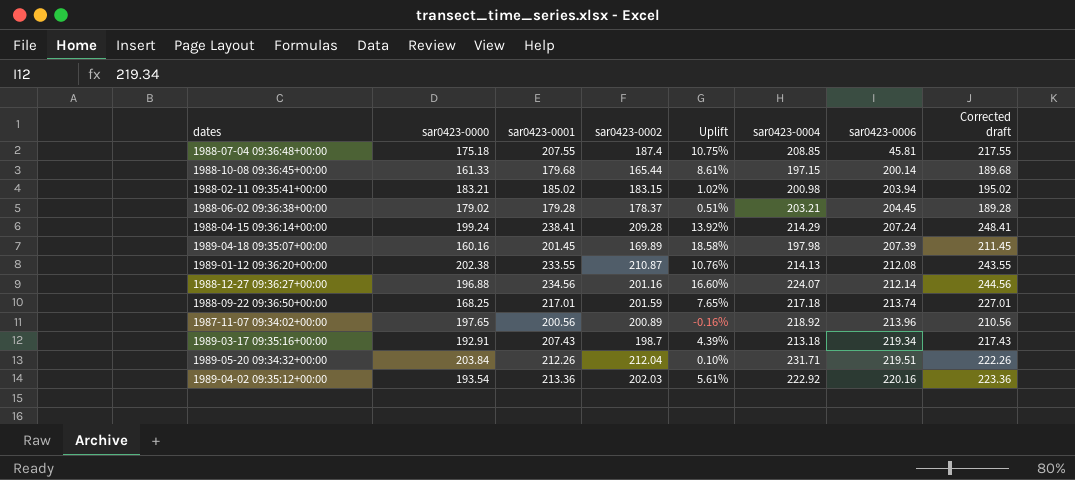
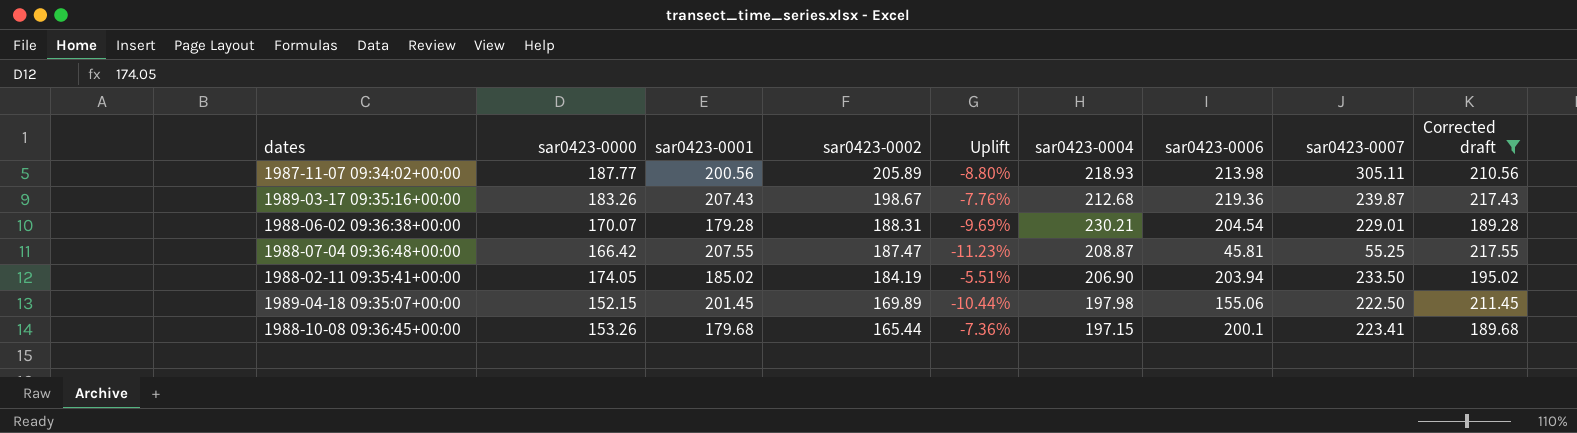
filter: none -> Corrected draft <= 217.55
row order: sar0423-0006 ascending -> sar0423-0002 descending
column Uplift | formula: ([sar0423-0001] - [sar0423-0002]) / [sar0423-0002] -> ([sar0423-0000] - [sar0423-0002]) / [sar0423-0002]
column sar0423-0007 | position: none -> 8
1987-11-07 09:34:02+00:00 | sar0423-0000: 197.65 -> 187.77
1987-11-07 09:34:02+00:00 | sar0423-0002: 200.89 -> 205.89
1987-11-07 09:34:02+00:00 | sar0423-0004: 218.92 -> 218.93
1987-11-07 09:34:02+00:00 | sar0423-0006: 213.96 -> 213.98
1989-03-17 09:35:16+00:00 | sar0423-0000: 192.91 -> 183.26
1989-03-17 09:35:16+00:00 | sar0423-0002: 198.7 -> 198.67
1989-03-17 09:35:16+00:00 | sar0423-0004: 213.18 -> 212.68
1989-03-17 09:35:16+00:00 | sar0423-0006: 219.34 -> 219.36
1988-06-02 09:36:38+00:00 | sar0423-0000: 179.02 -> 170.07
1988-06-02 09:36:38+00:00 | sar0423-0002: 178.37 -> 188.31
1988-06-02 09:36:38+00:00 | sar0423-0004: 203.21 -> 230.21
1988-06-02 09:36:38+00:00 | sar0423-0006: 204.45 -> 204.54
1988-07-04 09:36:48+00:00 | sar0423-0000: 175.18 -> 166.42
1988-07-04 09:36:48+00:00 | sar0423-0002: 187.4 -> 187.47
1988-07-04 09:36:48+00:00 | sar0423-0004: 208.85 -> 208.87
1988-02-11 09:35:41+00:00 | sar0423-0000: 183.21 -> 174.05
1988-02-11 09:35:41+00:00 | sar0423-0002: 183.15 -> 184.19
1988-02-11 09:35:41+00:00 | sar0423-0004: 200.98 -> 206.90
1989-04-18 09:35:07+00:00 | sar0423-0000: 160.16 -> 152.15
1989-04-18 09:35:07+00:00 | sar0423-0006: 207.39 -> 155.06
1988-10-08 09:36:45+00:00 | sar0423-0000: 161.33 -> 153.26
1988-10-08 09:36:45+00:00 | sar0423-0006: 200.14 -> 200.1

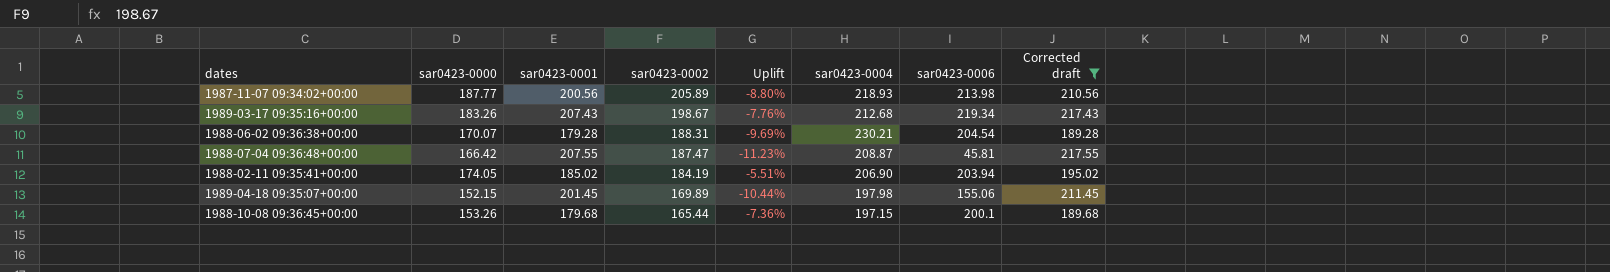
column sar0423-0007 | position: 8 -> none
1989-03-17 09:35:16+00:00 | sar0423-0006: 219.36 -> 219.34

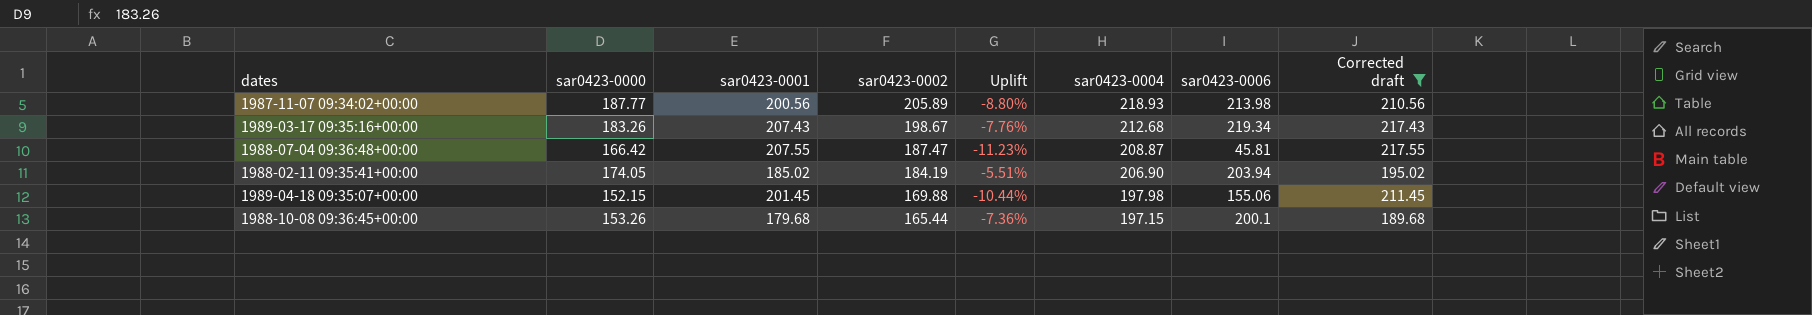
row 1988-06-02 09:36:38+00:00: 170.07 | 179.28 | 188.31 | -9.69% | 230.21 | 204.54 | 189.28 -> none
1989-04-18 09:35:07+00:00 | sar0423-0002: 169.89 -> 169.88

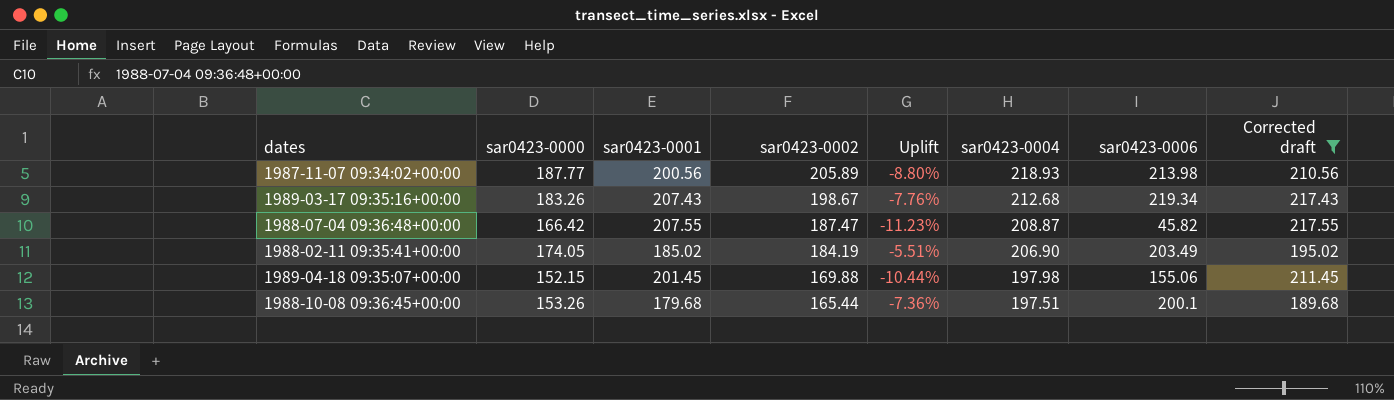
1988-07-04 09:36:48+00:00 | sar0423-0006: 45.81 -> 45.82
1988-02-11 09:35:41+00:00 | sar0423-0006: 203.94 -> 203.49
1988-10-08 09:36:45+00:00 | sar0423-0004: 197.15 -> 197.51

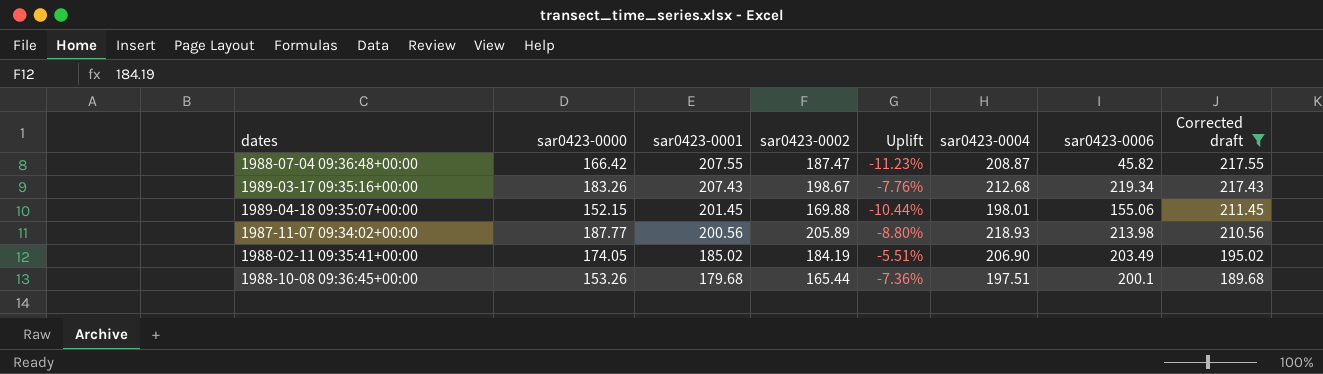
row order: sar0423-0002 descending -> sar0423-0001 descending
1989-04-18 09:35:07+00:00 | sar0423-0004: 197.98 -> 198.01

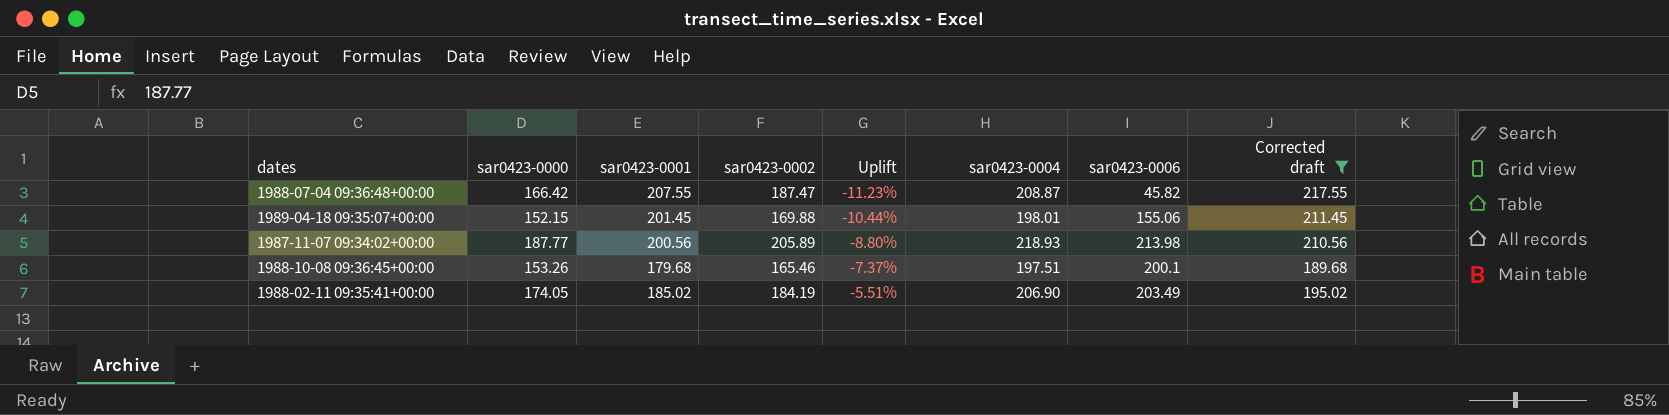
row order: sar0423-0001 descending -> Uplift ascending
row 1989-03-17 09:35:16+00:00: 183.26 | 207.43 | 198.67 | -7.76% | 212.68 | 219.34 | 217.43 -> none
1988-10-08 09:36:45+00:00 | sar0423-0002: 165.44 -> 165.46
1988-10-08 09:36:45+00:00 | Uplift: -7.36% -> -7.37%

